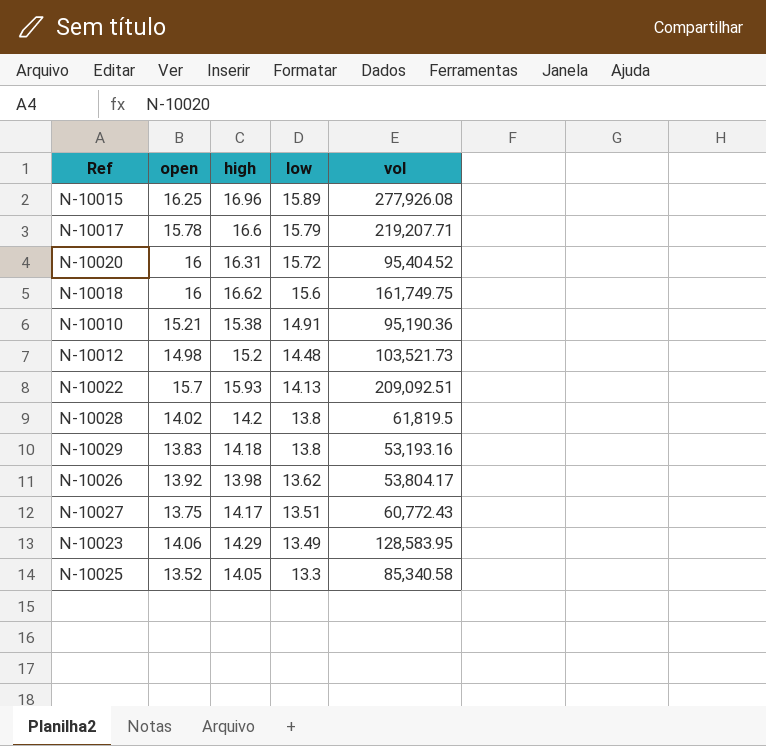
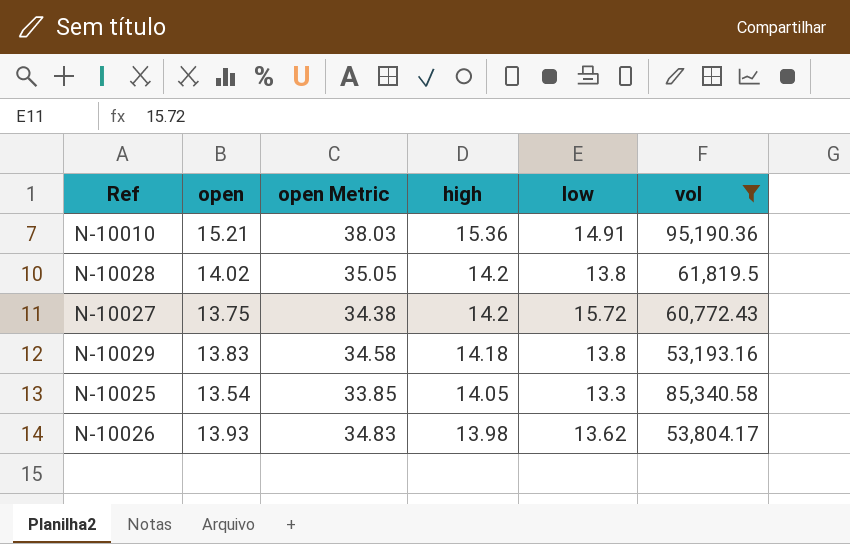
filter: none -> vol <= 95,190.36
row order: low descending -> high descending
column open Metric | formula: none -> [open] * 2.5
N-10010 | high: 15.38 -> 15.36
N-10027 | high: 14.17 -> 14.2
N-10027 | low: 13.51 -> 15.72
N-10025 | open: 13.52 -> 13.54
N-10026 | open: 13.92 -> 13.93

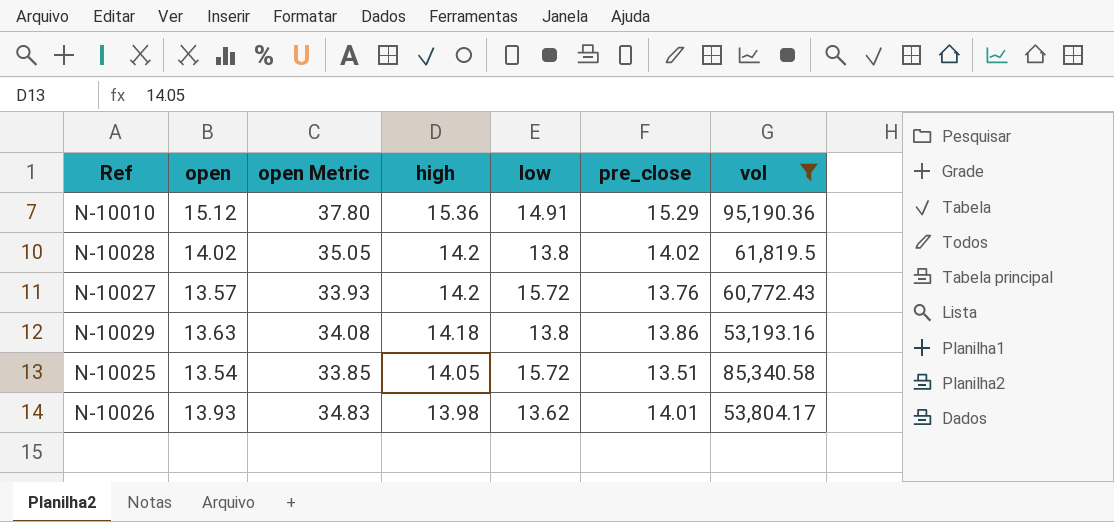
column pre_close | position: none -> 6
N-10010 | open: 15.21 -> 15.12
N-10010 | open Metric: 38.03 -> 37.80
N-10027 | open: 13.75 -> 13.57
N-10027 | open Metric: 34.38 -> 33.93
N-10029 | open: 13.83 -> 13.63
N-10029 | open Metric: 34.58 -> 34.08
N-10025 | low: 13.3 -> 15.72

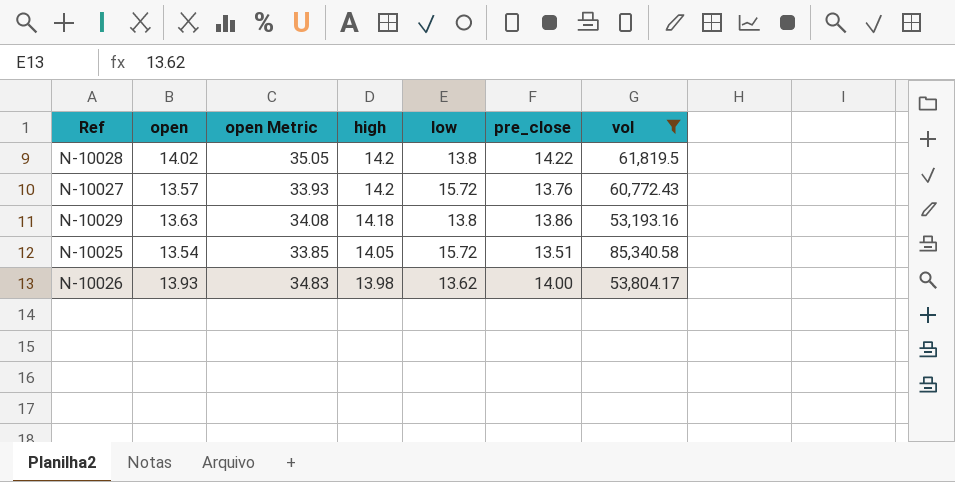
row N-10010: 15.12 | 37.80 | 15.36 | 14.91 | 15.29 | 95,190.36 -> none
N-10028 | pre_close: 14.02 -> 14.22
N-10026 | pre_close: 14.01 -> 14.00

